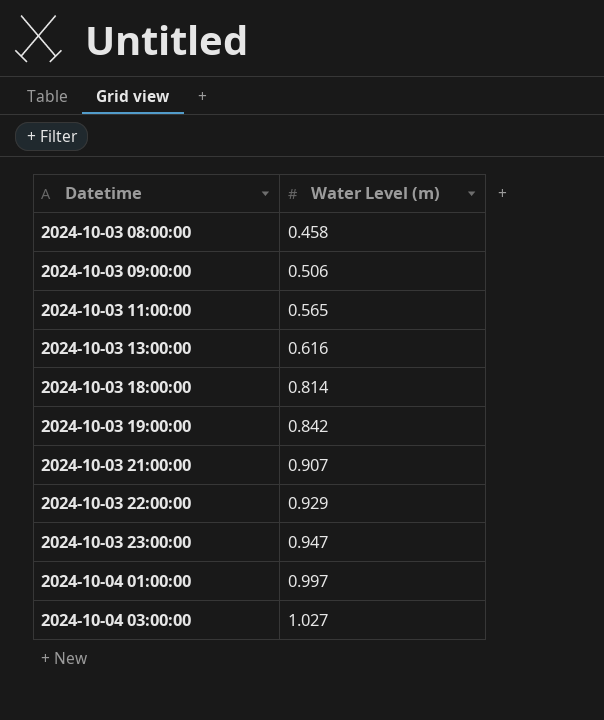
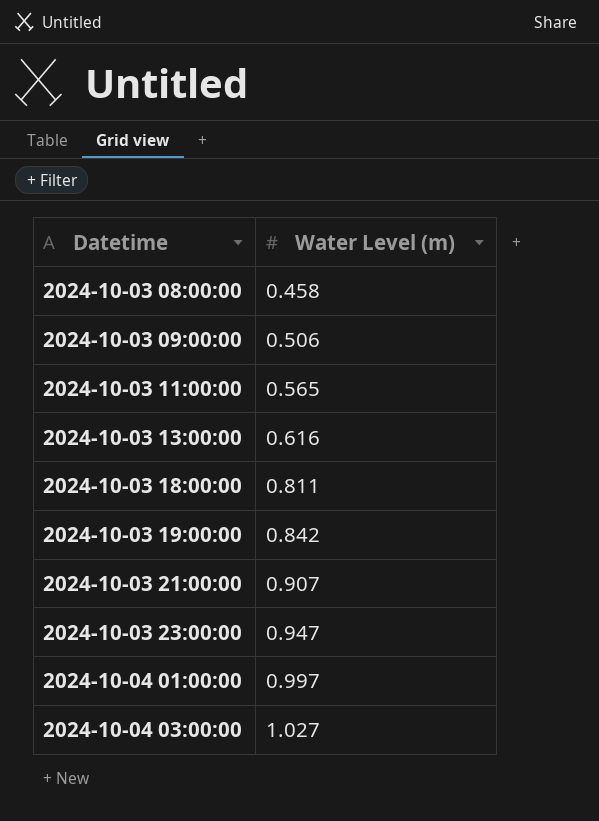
row 2024-10-03 22:00:00: 0.929 -> none
2024-10-03 18:00:00 | Water Level (m): 0.814 -> 0.811

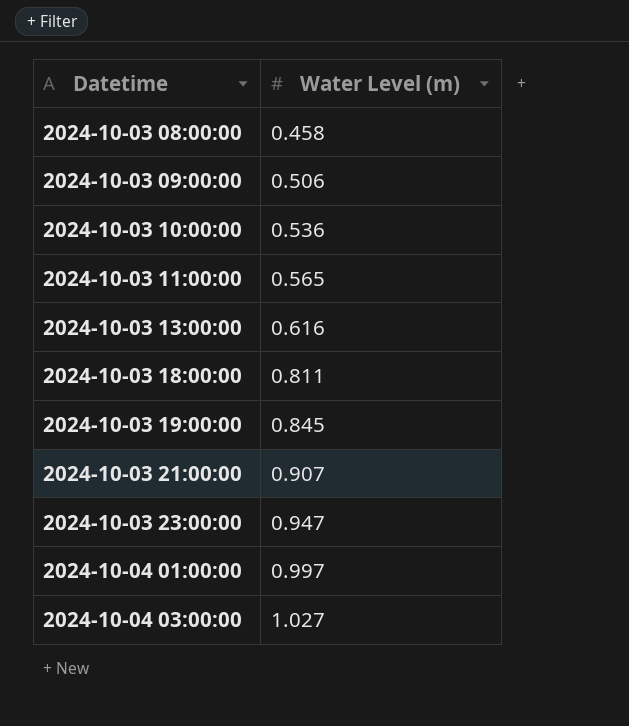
row 2024-10-03 10:00:00: none -> 0.536
2024-10-03 19:00:00 | Water Level (m): 0.842 -> 0.845

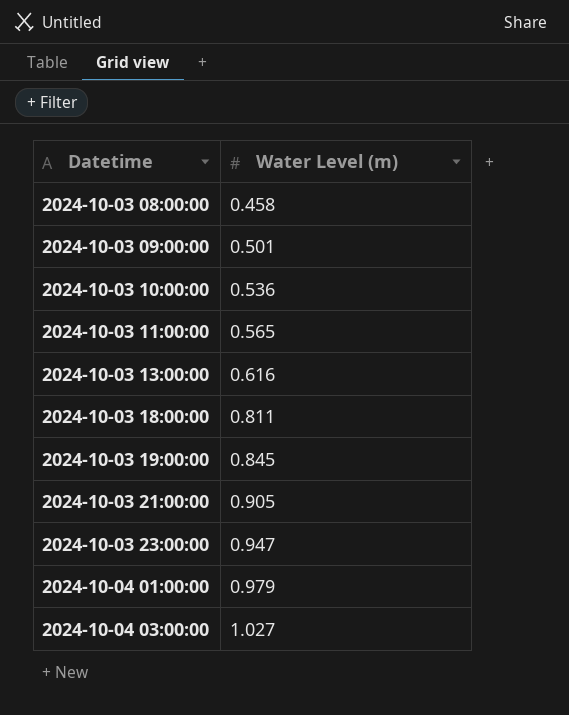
2024-10-03 09:00:00 | Water Level (m): 0.506 -> 0.501
2024-10-03 21:00:00 | Water Level (m): 0.907 -> 0.905
2024-10-04 01:00:00 | Water Level (m): 0.997 -> 0.979

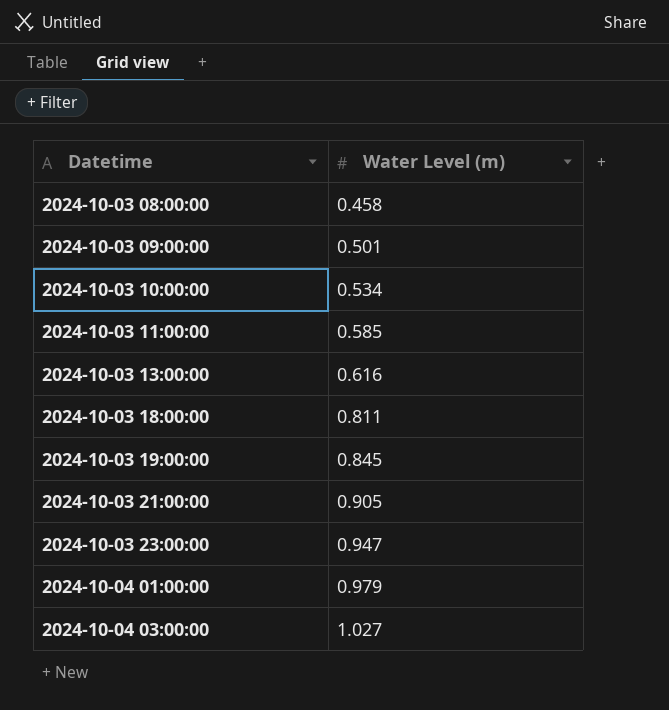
2024-10-03 10:00:00 | Water Level (m): 0.536 -> 0.534
2024-10-03 11:00:00 | Water Level (m): 0.565 -> 0.585

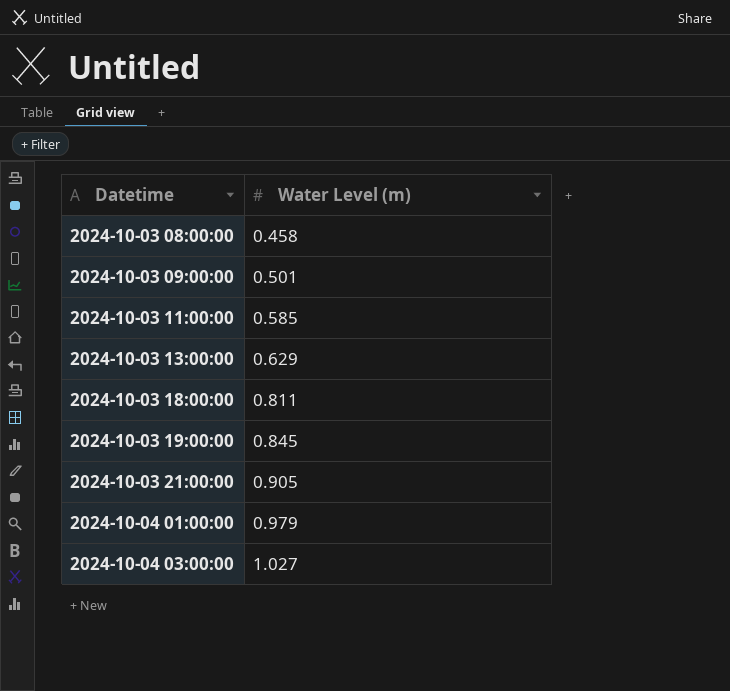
row 2024-10-03 10:00:00: 0.534 -> none
row 2024-10-03 23:00:00: 0.947 -> none
2024-10-03 13:00:00 | Water Level (m): 0.616 -> 0.629

